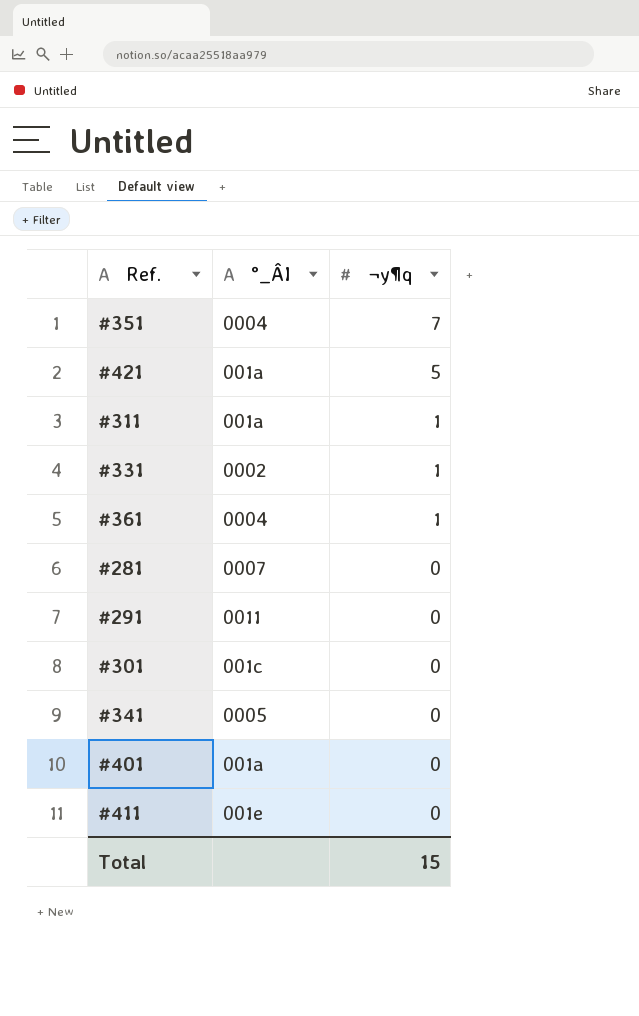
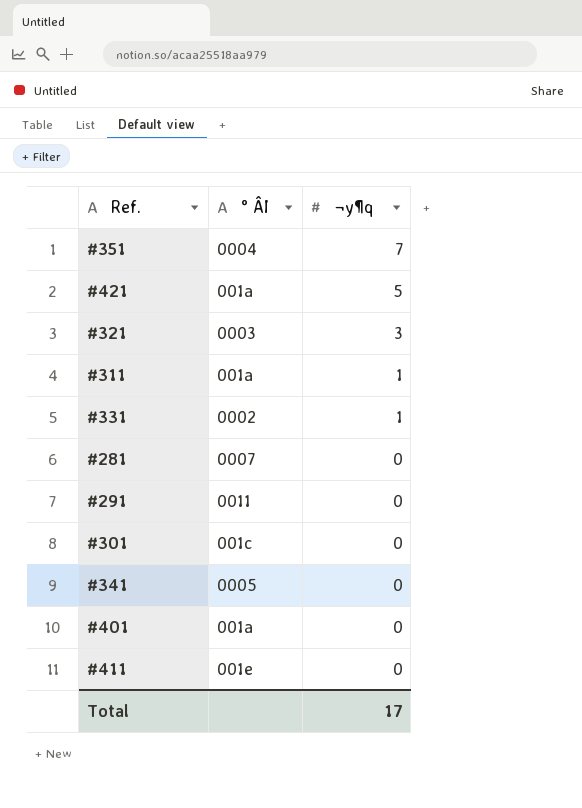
column name: °_ÂI -> ° ÂI
row #361: 0004 | 1 -> none
row #321: none -> 0003 | 3
Total | ¬y¶q: 15 -> 17

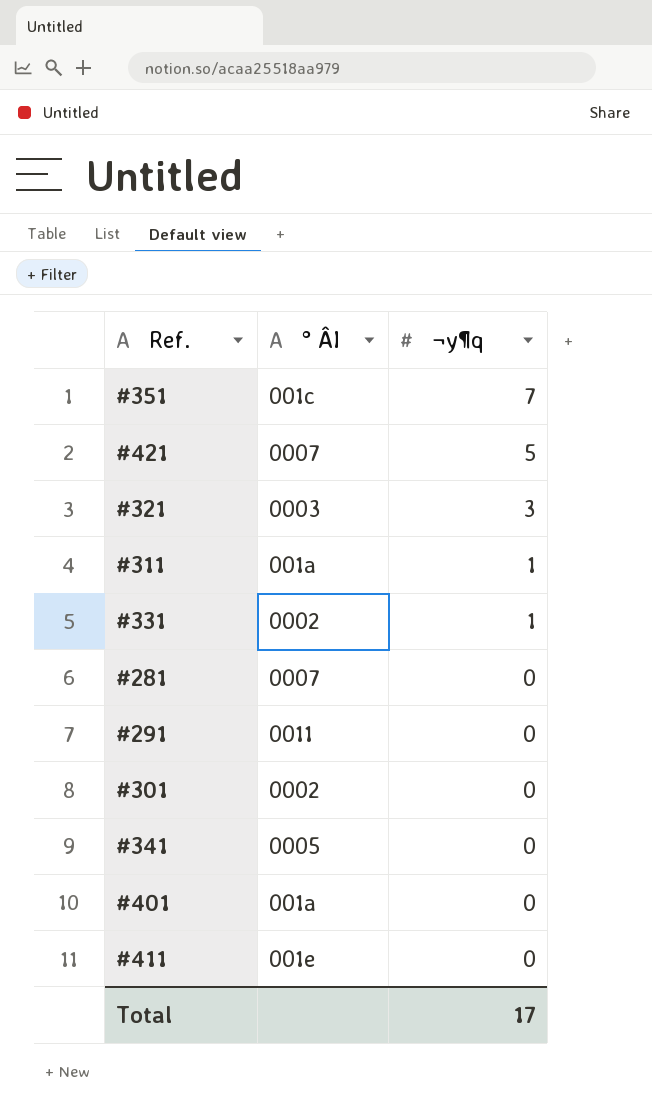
#351 | ° ÂI: 0004 -> 001c
#421 | ° ÂI: 001a -> 0007
#301 | ° ÂI: 001c -> 0002

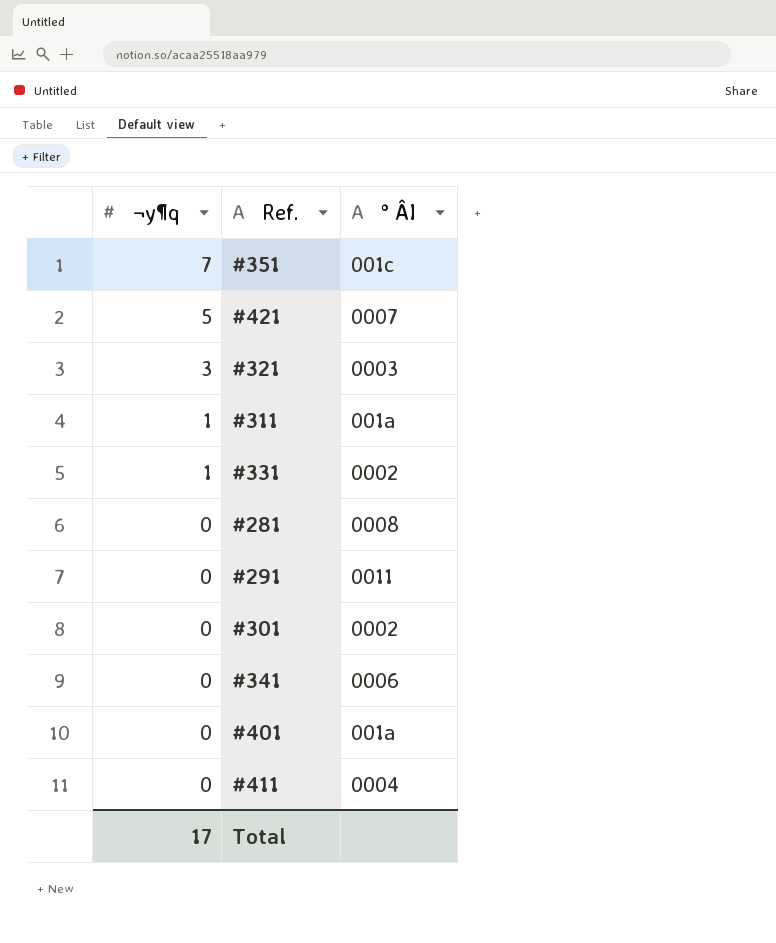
column ¬y¶q | position: 3 -> 1
#281 | ° ÂI: 0007 -> 0008
#341 | ° ÂI: 0005 -> 0006
#411 | ° ÂI: 001e -> 0004

